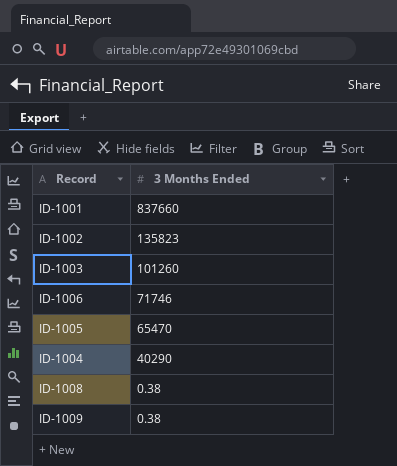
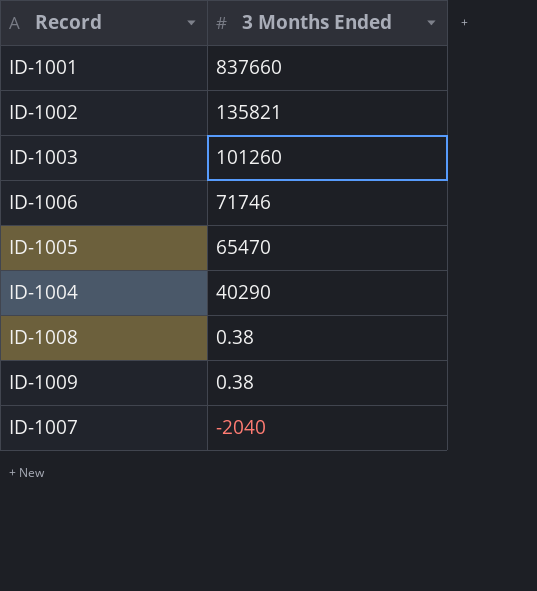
ID-1002 | 3 Months Ended: 135823 -> 135821
row ID-1007: none -> -2040

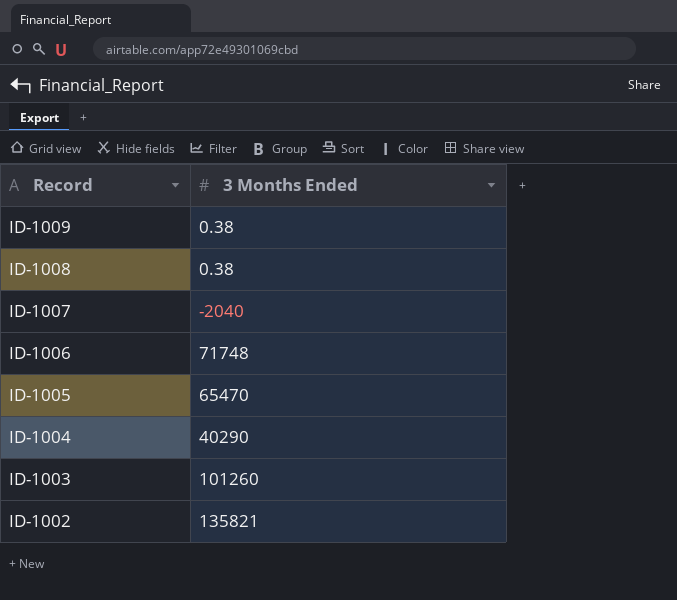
row order: 3 Months Ended descending -> Record descending
row ID-1001: 837660 -> none
ID-1006 | 3 Months Ended: 71746 -> 71748

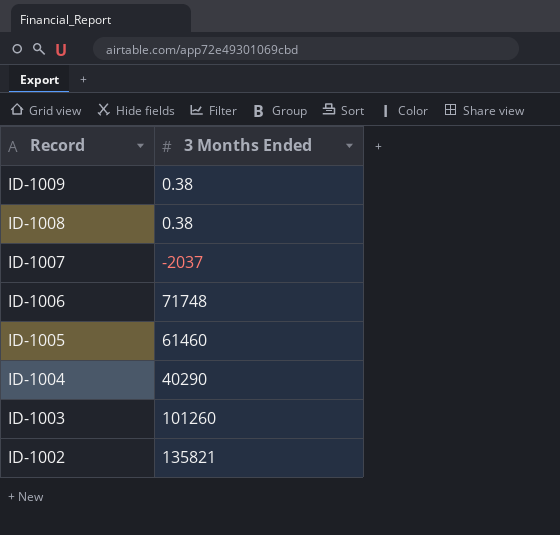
ID-1007 | 3 Months Ended: -2040 -> -2037
ID-1005 | 3 Months Ended: 65470 -> 61460

